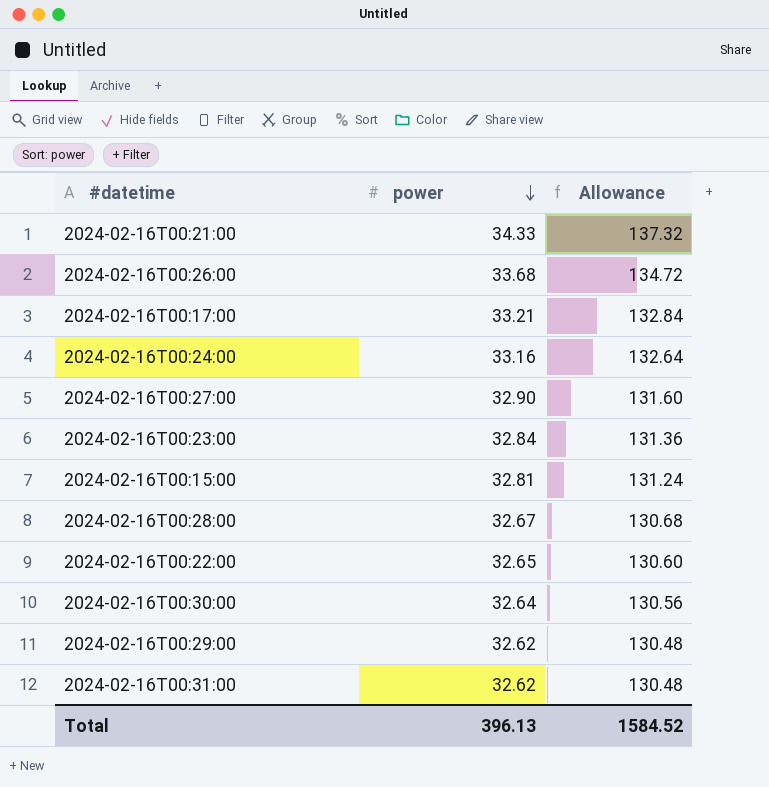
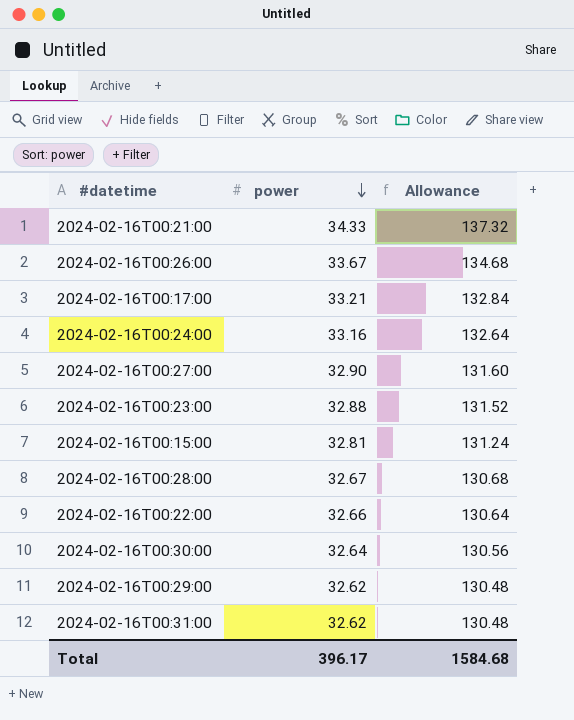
2024-02-16T00:26:00 | power: 33.68 -> 33.67
2024-02-16T00:26:00 | Allowance: 134.72 -> 134.68
2024-02-16T00:23:00 | power: 32.84 -> 32.88
2024-02-16T00:23:00 | Allowance: 131.36 -> 131.52
2024-02-16T00:22:00 | power: 32.65 -> 32.66
2024-02-16T00:22:00 | Allowance: 130.60 -> 130.64
Total | power: 396.13 -> 396.17
Total | Allowance: 1584.52 -> 1584.68

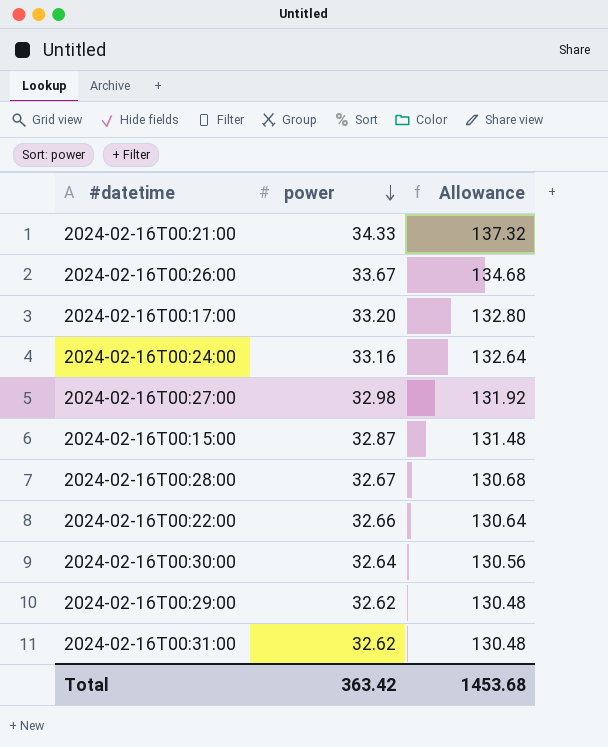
row 2024-02-16T00:23:00: 32.88 | 131.52 -> none
2024-02-16T00:17:00 | power: 33.21 -> 33.20
2024-02-16T00:17:00 | Allowance: 132.84 -> 132.80
2024-02-16T00:27:00 | power: 32.90 -> 32.98
2024-02-16T00:27:00 | Allowance: 131.60 -> 131.92
2024-02-16T00:15:00 | power: 32.81 -> 32.87
2024-02-16T00:15:00 | Allowance: 131.24 -> 131.48
Total | power: 396.17 -> 363.42
Total | Allowance: 1584.68 -> 1453.68

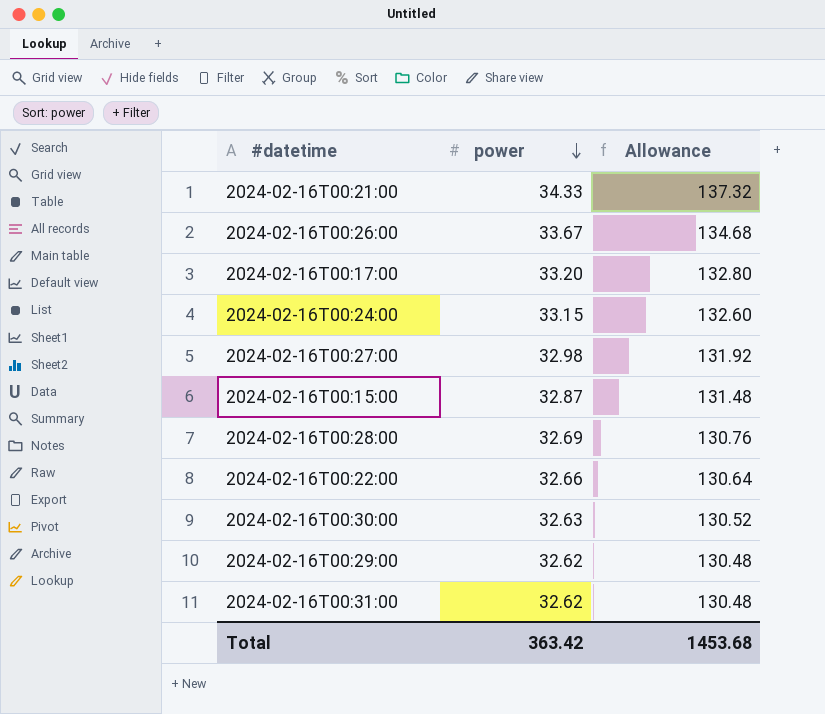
2024-02-16T00:24:00 | power: 33.16 -> 33.15
2024-02-16T00:24:00 | Allowance: 132.64 -> 132.60
2024-02-16T00:28:00 | power: 32.67 -> 32.69
2024-02-16T00:28:00 | Allowance: 130.68 -> 130.76
2024-02-16T00:30:00 | power: 32.64 -> 32.63
2024-02-16T00:30:00 | Allowance: 130.56 -> 130.52

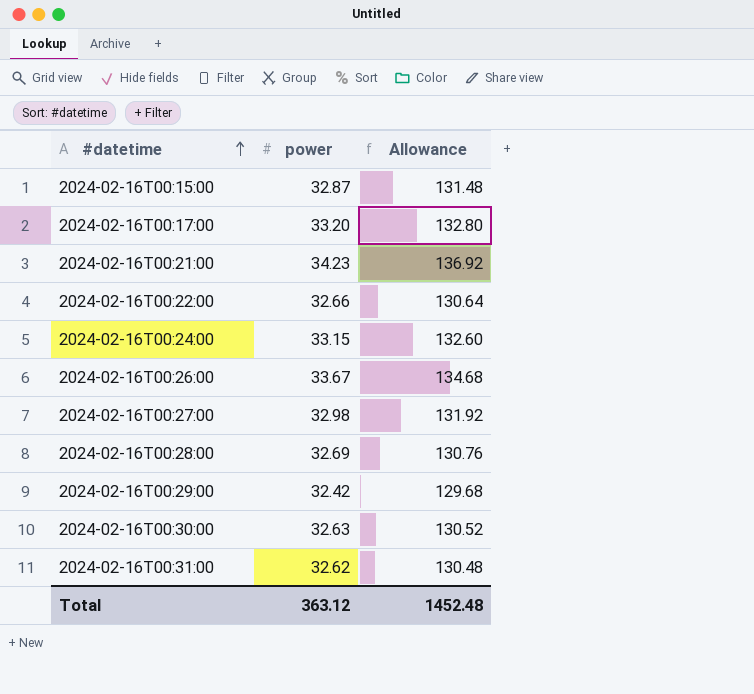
row order: power descending -> #datetime ascending
2024-02-16T00:21:00 | power: 34.33 -> 34.23
2024-02-16T00:21:00 | Allowance: 137.32 -> 136.92
2024-02-16T00:29:00 | power: 32.62 -> 32.42
2024-02-16T00:29:00 | Allowance: 130.48 -> 129.68
Total | power: 363.42 -> 363.12
Total | Allowance: 1453.68 -> 1452.48

